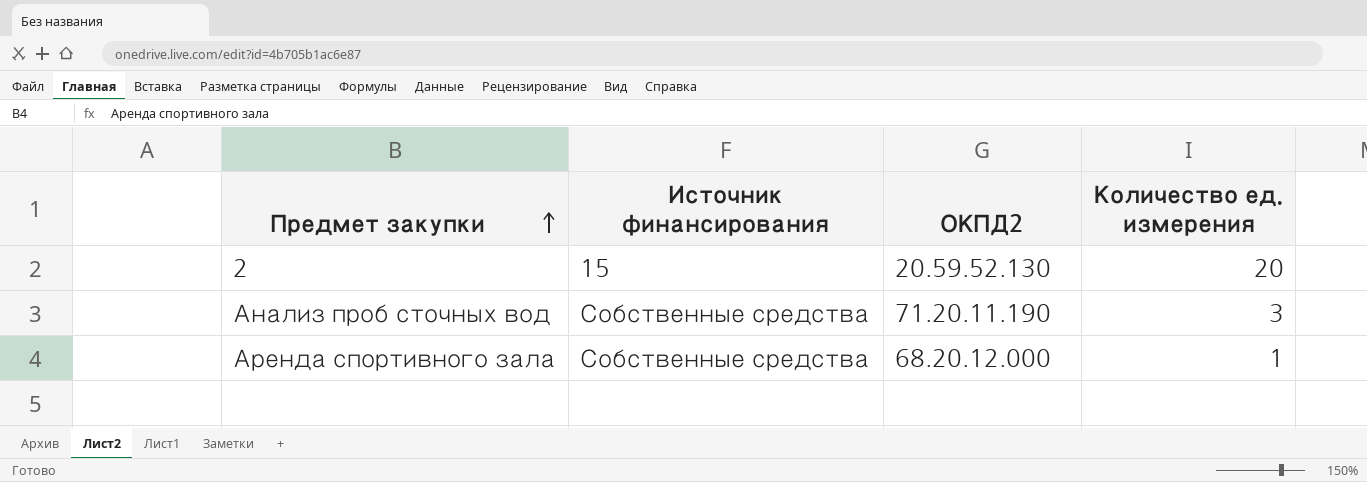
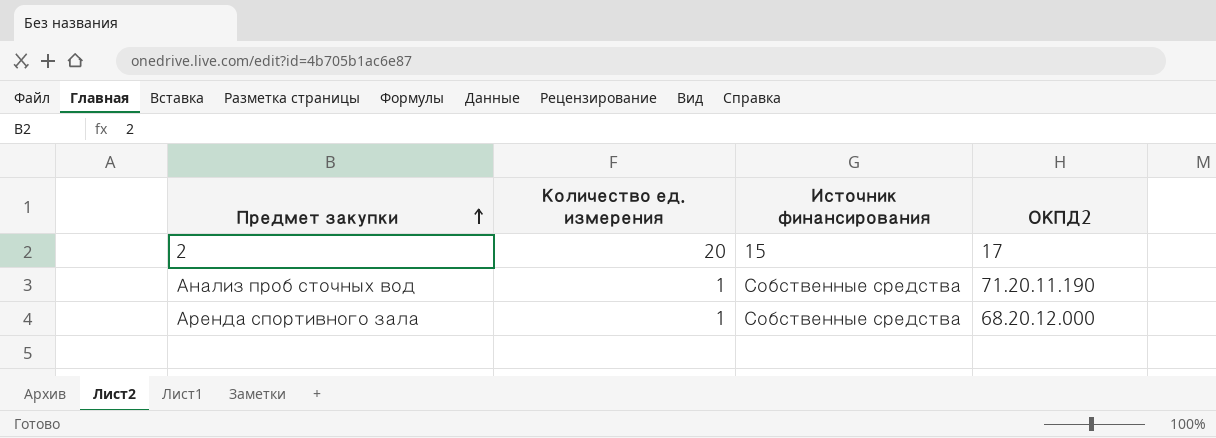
column Количество ед. измерения | position: 4 -> 2
2 | ОКПД2: 20.59.52.130 -> 17
Анализ проб сточных вод | Количество ед. измерения: 3 -> 1

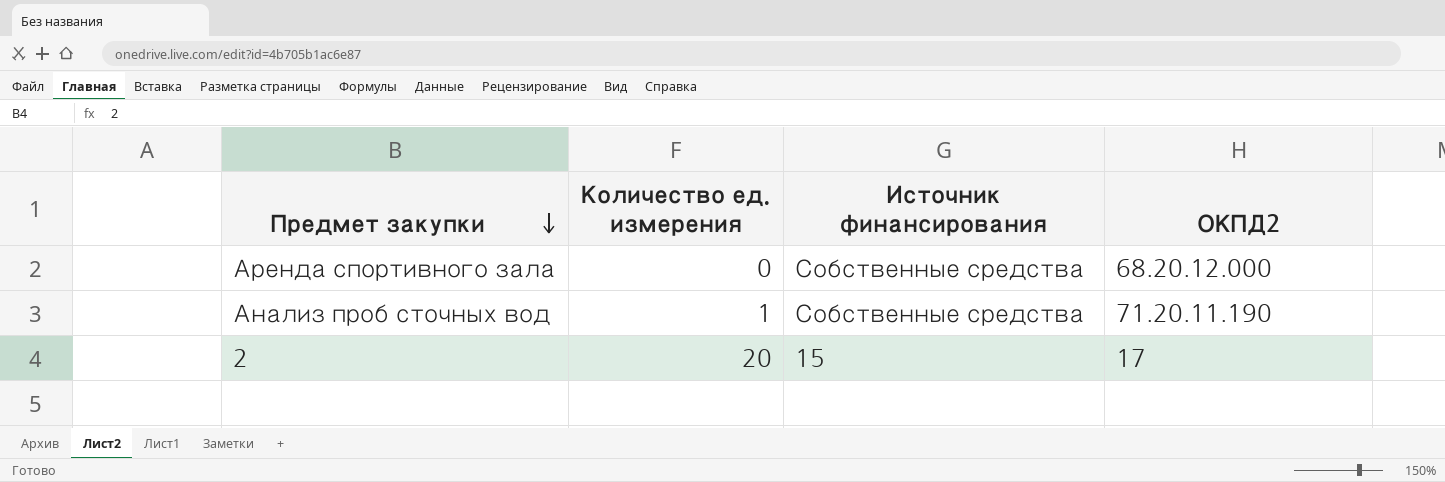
row order: Предмет закупки ascending -> Предмет закупки descending
Аренда спортивного зала | Количество ед. измерения: 1 -> 0

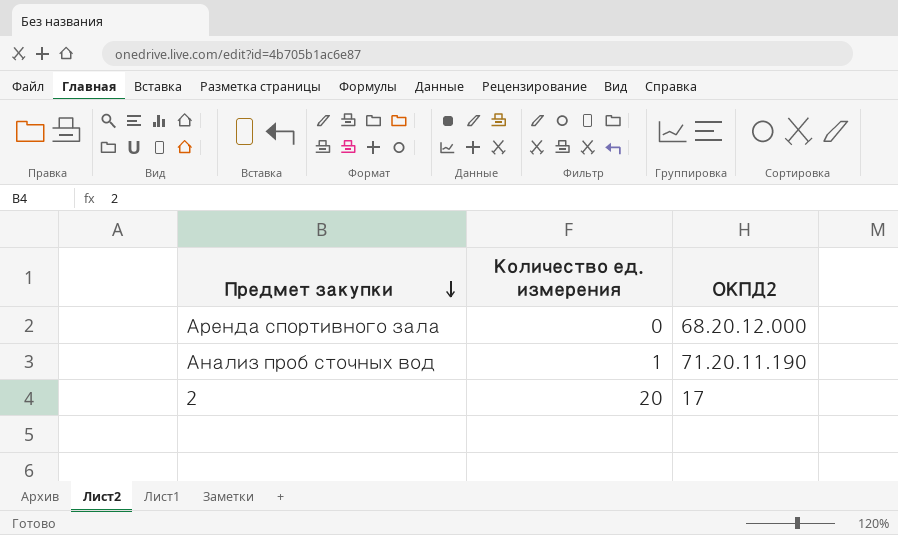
column Источник финансирования | position: 3 -> none

